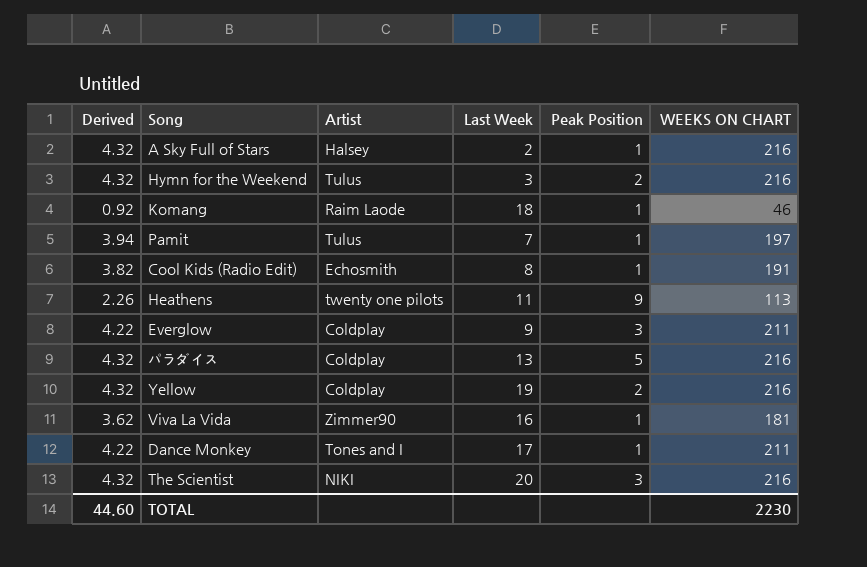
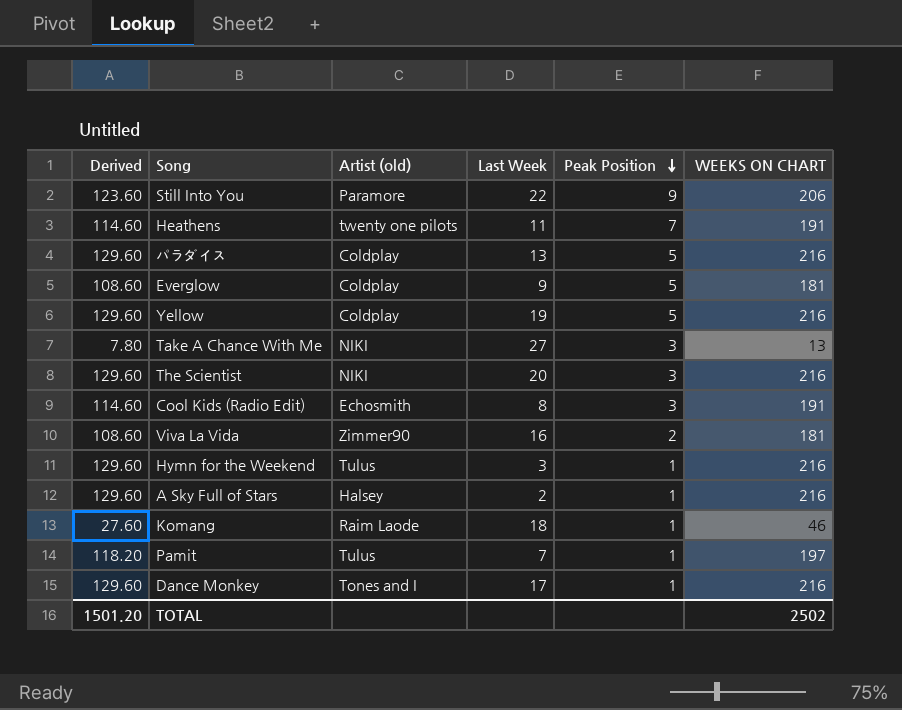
row order: none -> Peak Position descending
column Derived | formula: [WEEKS ON CHART] * 0.02 -> [WEEKS ON CHART] * 0.6
column name: Artist -> Artist (old)
row Still Into You: none -> 123.60 | Paramore | 22 | 9 | 206
Heathens | Peak Position: 9 -> 7
Heathens | WEEKS ON CHART: 113 -> 191
Everglow | Peak Position: 3 -> 5
Everglow | WEEKS ON CHART: 211 -> 181
Yellow | Peak Position: 2 -> 5
row Take A Chance With Me: none -> 7.80 | NIKI | 27 | 3 | 13
Cool Kids (Radio Edit) | Peak Position: 1 -> 3
Viva La Vida | Peak Position: 1 -> 2
Hymn for the Weekend | Peak Position: 2 -> 1
Dance Monkey | WEEKS ON CHART: 211 -> 216
TOTAL | Derived: 44.60 -> 1501.20
TOTAL | WEEKS ON CHART: 2230 -> 2502

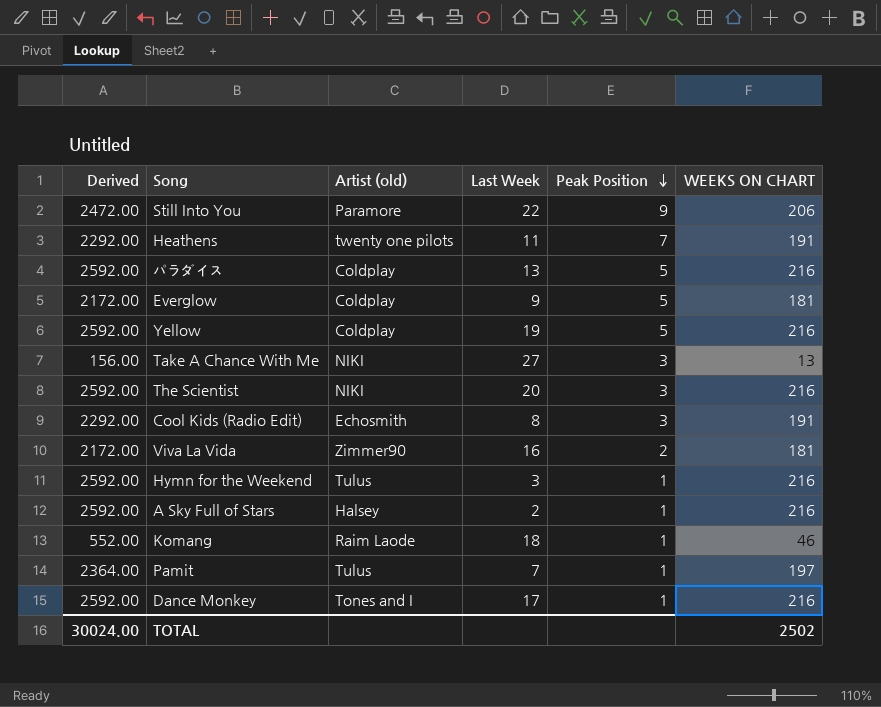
column Derived | formula: [WEEKS ON CHART] * 0.6 -> [WEEKS ON CHART] * 12
TOTAL | Derived: 1501.20 -> 30024.00

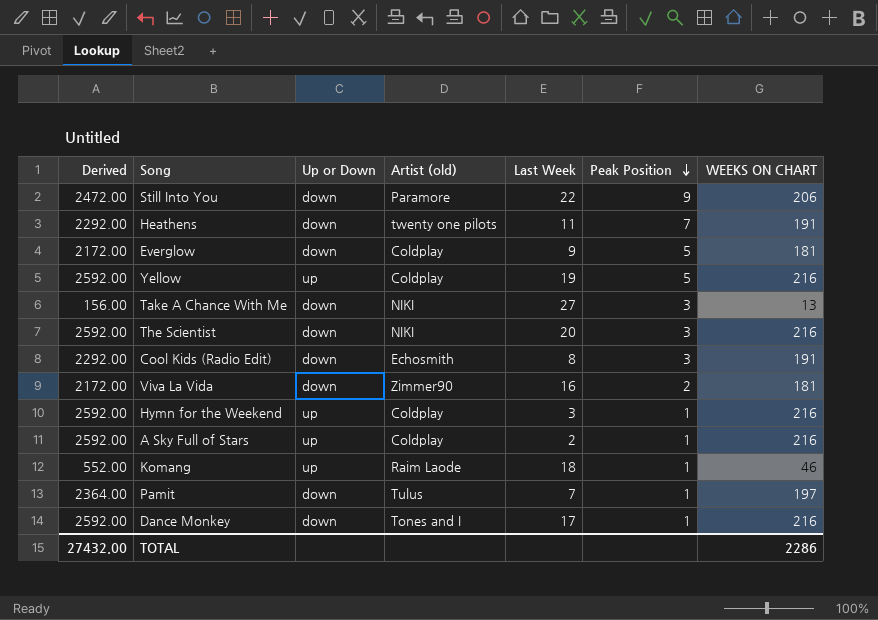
column Up or Down | position: none -> 3
row パラダイス: 2592.00 | Coldplay | 13 | 5 | 216 -> none
Hymn for the Weekend | Artist (old): Tulus -> Coldplay
A Sky Full of Stars | Artist (old): Halsey -> Coldplay
TOTAL | Derived: 30024.00 -> 27432.00
TOTAL | WEEKS ON CHART: 2502 -> 2286

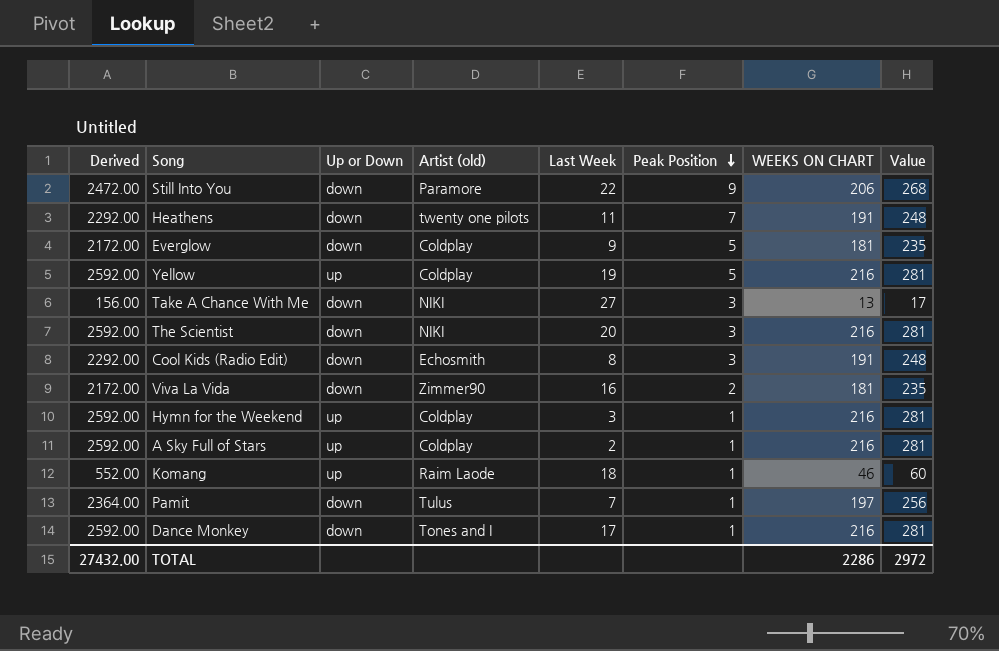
column Value | formula: none -> [WEEKS ON CHART] * 1.3

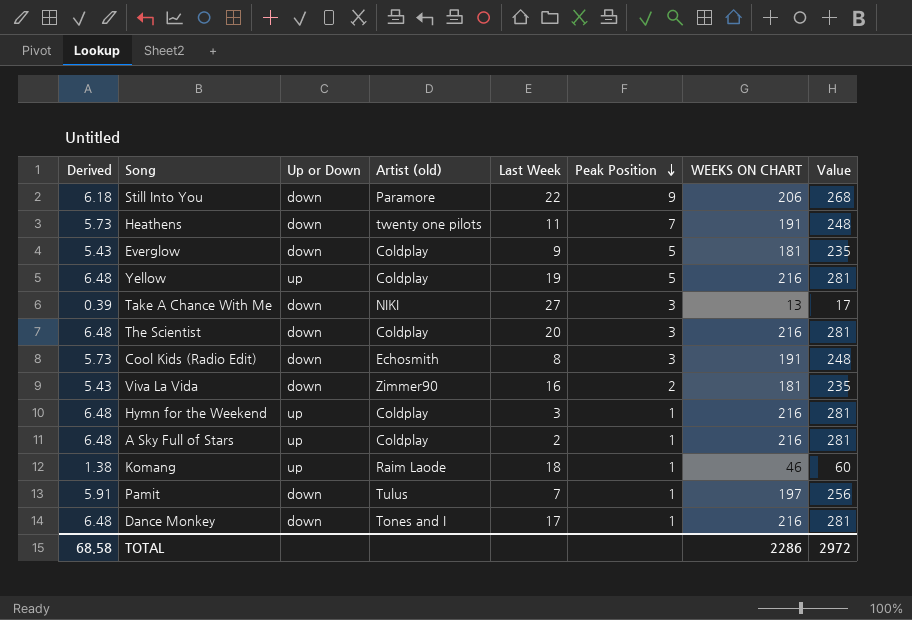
column Derived | formula: [WEEKS ON CHART] * 12 -> [WEEKS ON CHART] * 0.03
The Scientist | Artist (old): NIKI -> Coldplay
TOTAL | Derived: 27432.00 -> 68.58

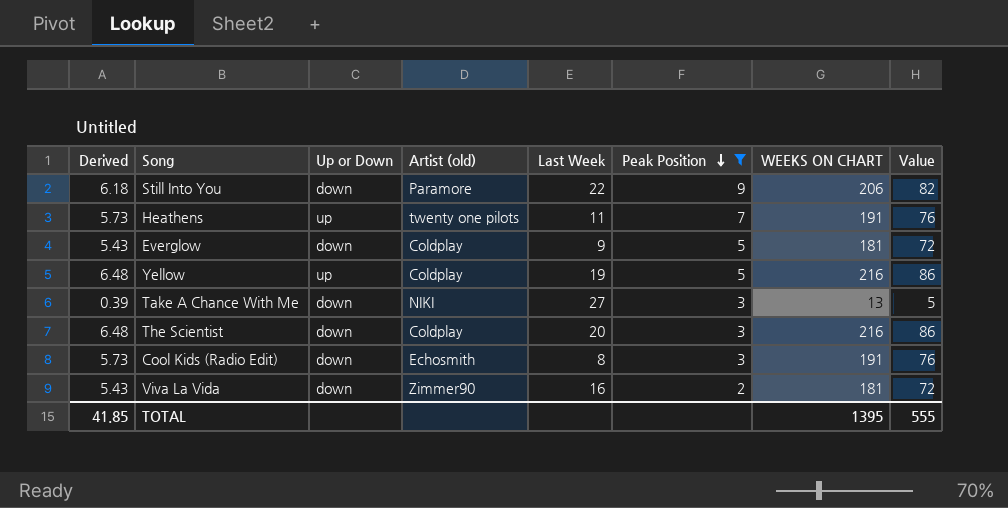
filter: none -> Peak Position != 1
column Value | formula: [WEEKS ON CHART] * 1.3 -> [WEEKS ON CHART] * 0.4
Heathens | Up or Down: down -> up
TOTAL | Derived: 68.58 -> 41.85
TOTAL | WEEKS ON CHART: 2286 -> 1395
TOTAL | Value: 2972 -> 555

